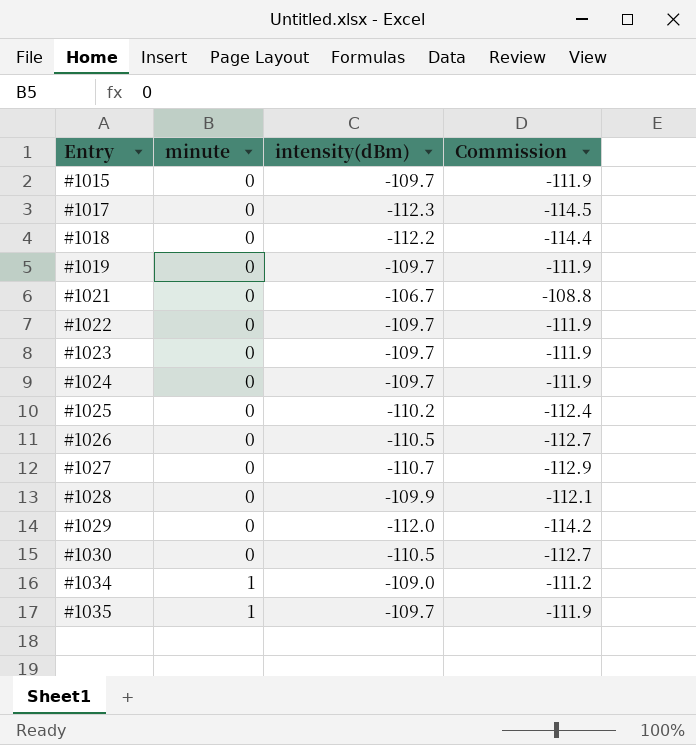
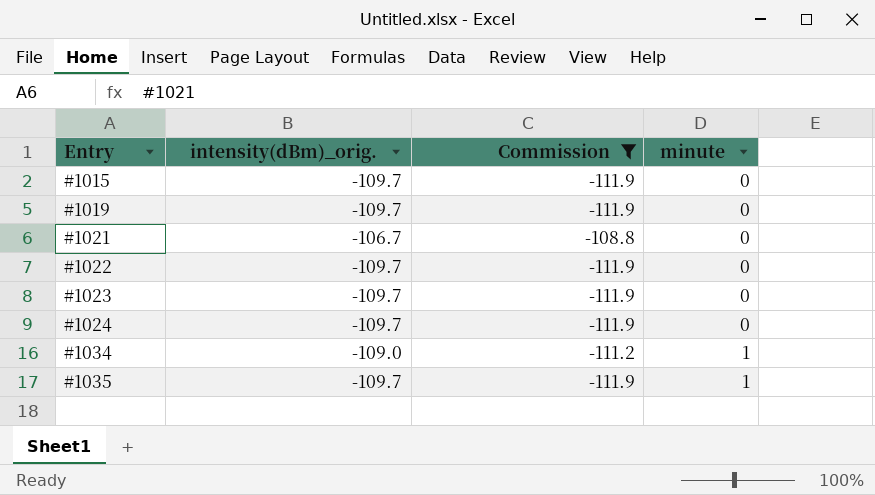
filter: none -> Commission >= -111.9
column name: intensity(dBm) -> intensity(dBm)_orig.
column minute | position: 2 -> 4

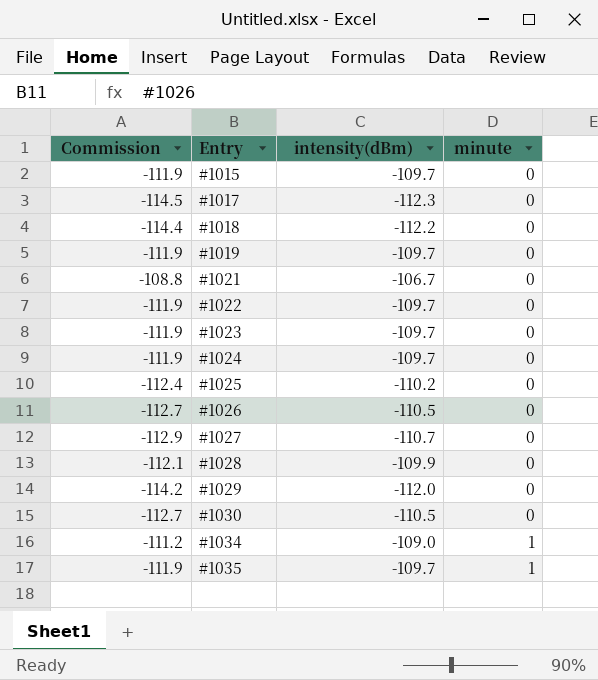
filter: Commission >= -111.9 -> none
column Commission | position: 3 -> 1
column name: intensity(dBm)_orig. -> intensity(dBm)

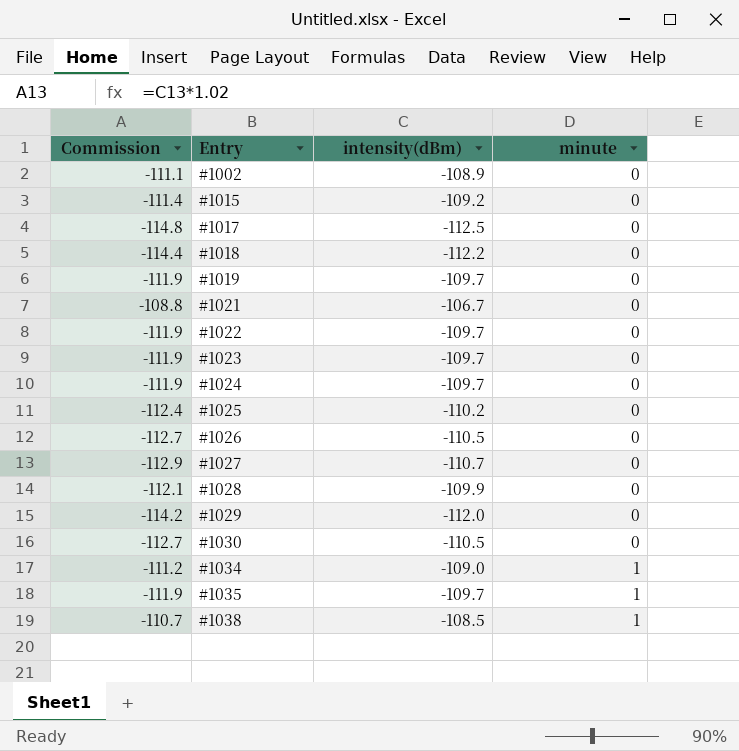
row #1002: none -> -111.1 | -108.9 | 0
#1015 | Commission: -111.9 -> -111.4
#1015 | intensity(dBm): -109.7 -> -109.2
#1017 | Commission: -114.5 -> -114.8
#1017 | intensity(dBm): -112.3 -> -112.5
row #1038: none -> -110.7 | -108.5 | 1

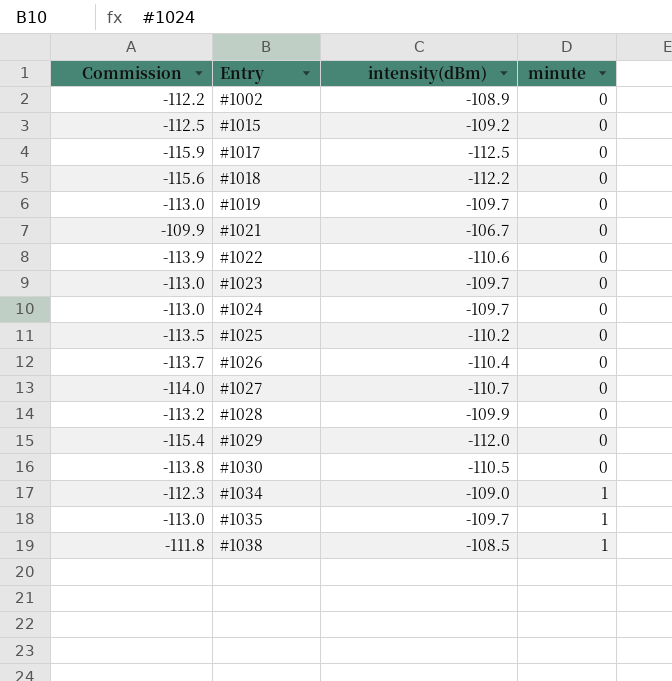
column Commission | formula: [intensity(dBm)] * 1.02 -> [intensity(dBm)] * 1.03
#1022 | intensity(dBm): -109.7 -> -110.6
#1026 | intensity(dBm): -110.5 -> -110.4

